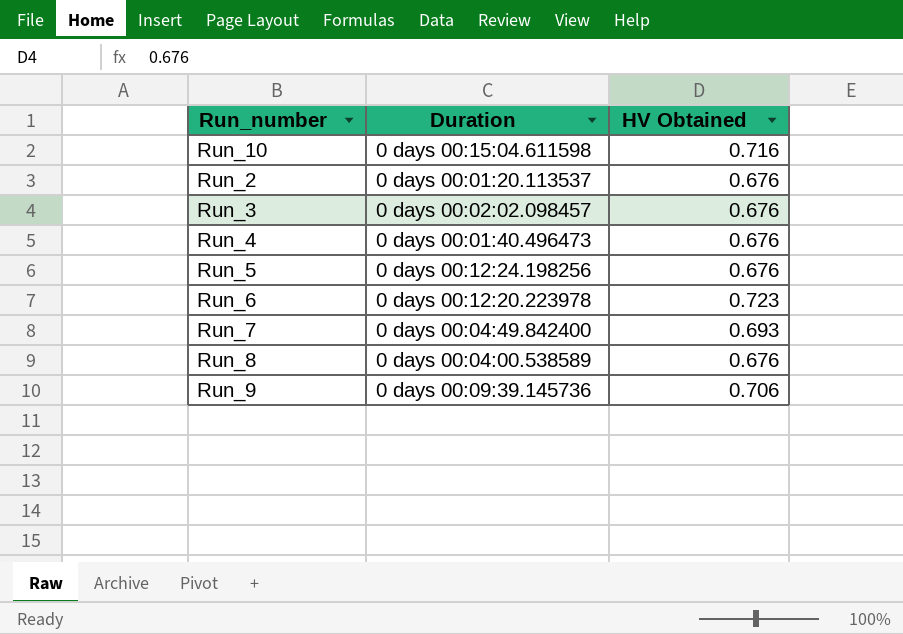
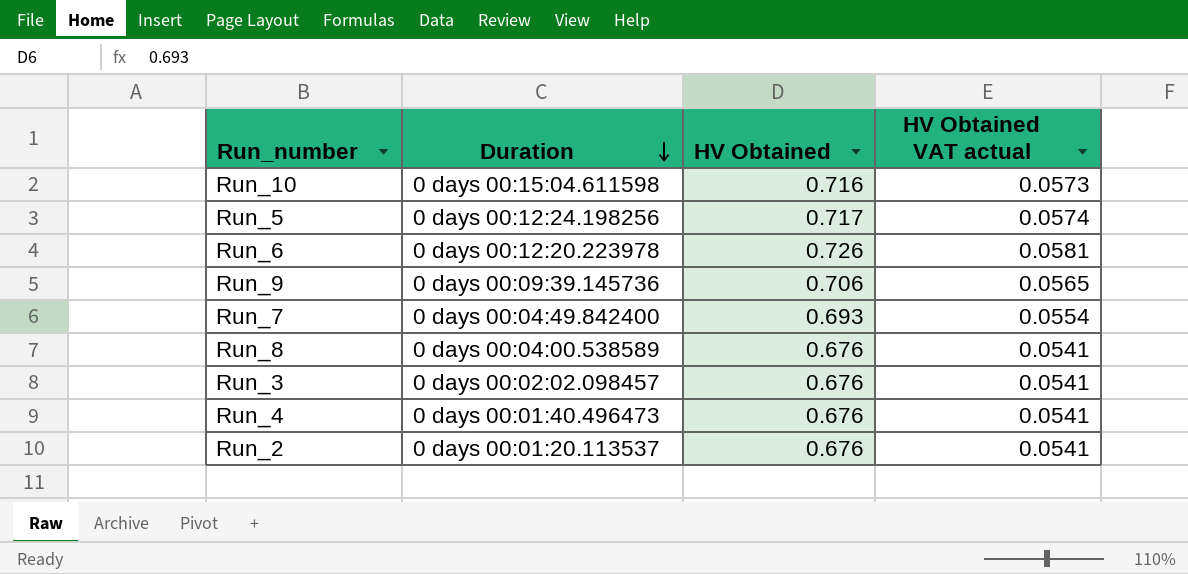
row order: none -> Duration descending
column HV Obtained VAT actual | formula: none -> [HV Obtained] * 0.08
Run_5 | HV Obtained: 0.676 -> 0.717
Run_6 | HV Obtained: 0.723 -> 0.726

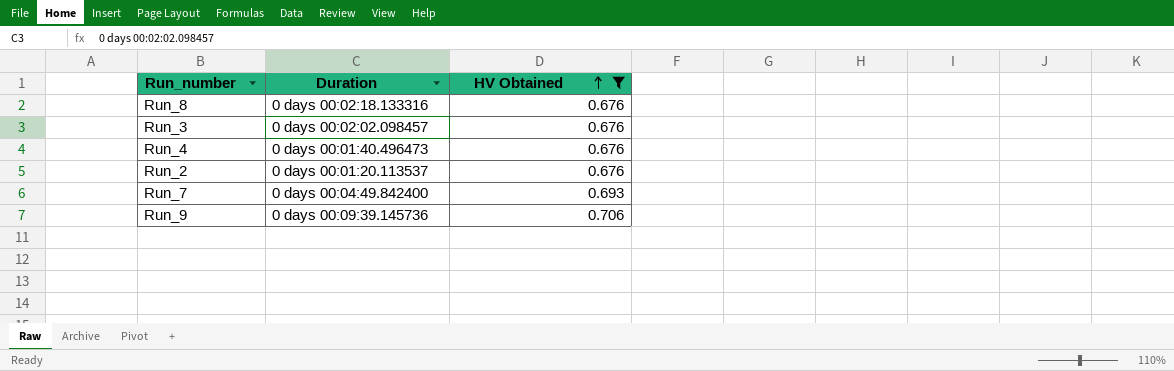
filter: none -> HV Obtained <= 0.706
row order: Duration descending -> HV Obtained ascending
column HV Obtained VAT actual | formula: [HV Obtained] * 0.08 -> none
Run_8 | Duration: 0 days 00:04:00.538589 -> 0 days 00:02:18.133316

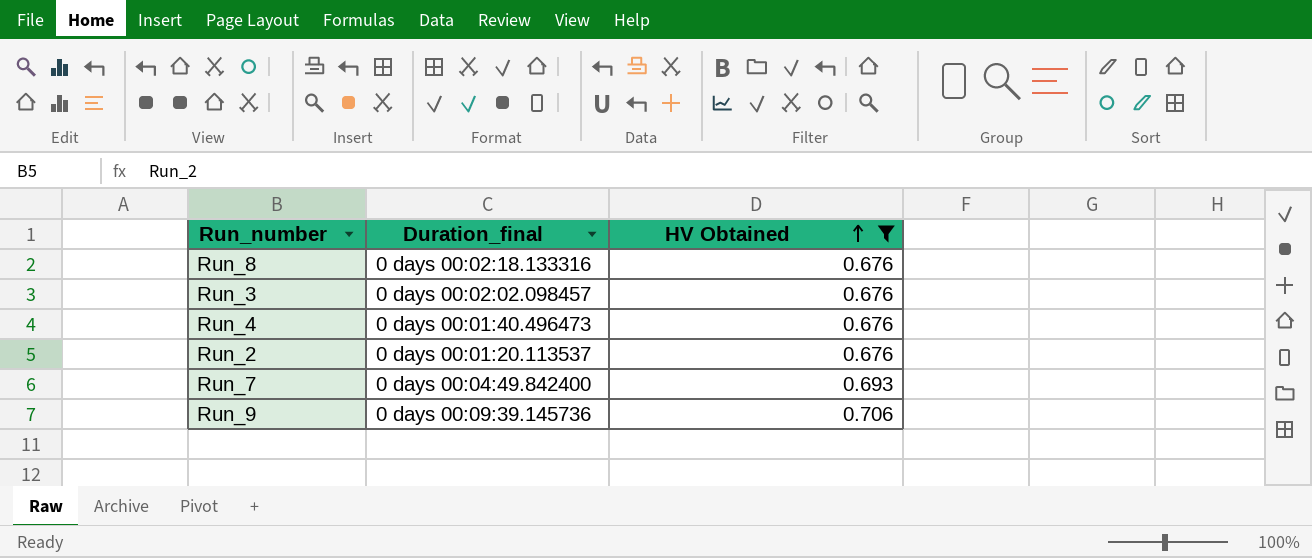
column name: Duration -> Duration_final

